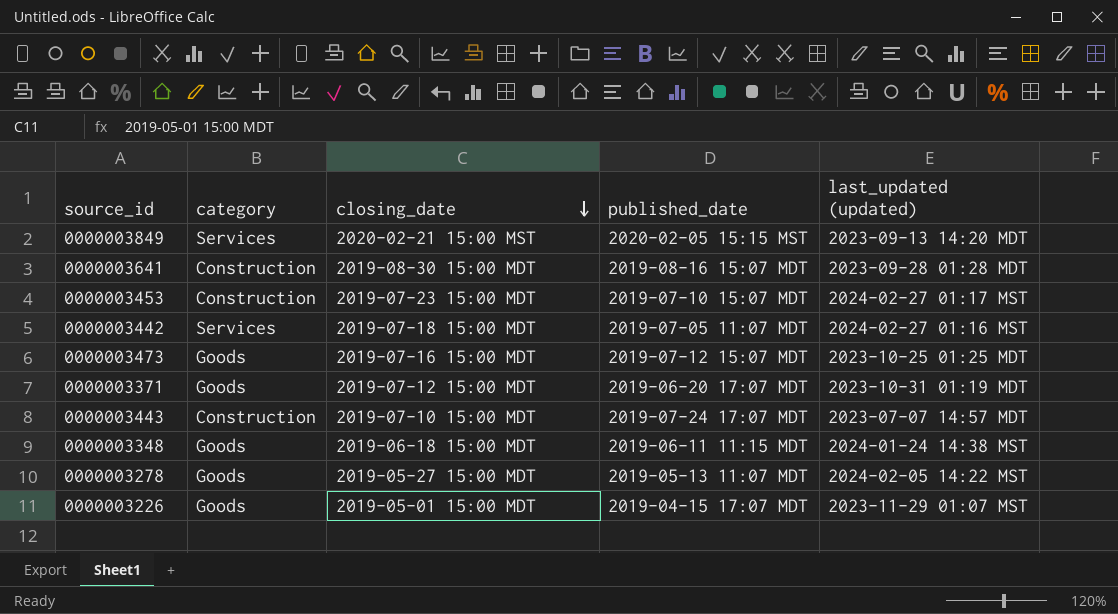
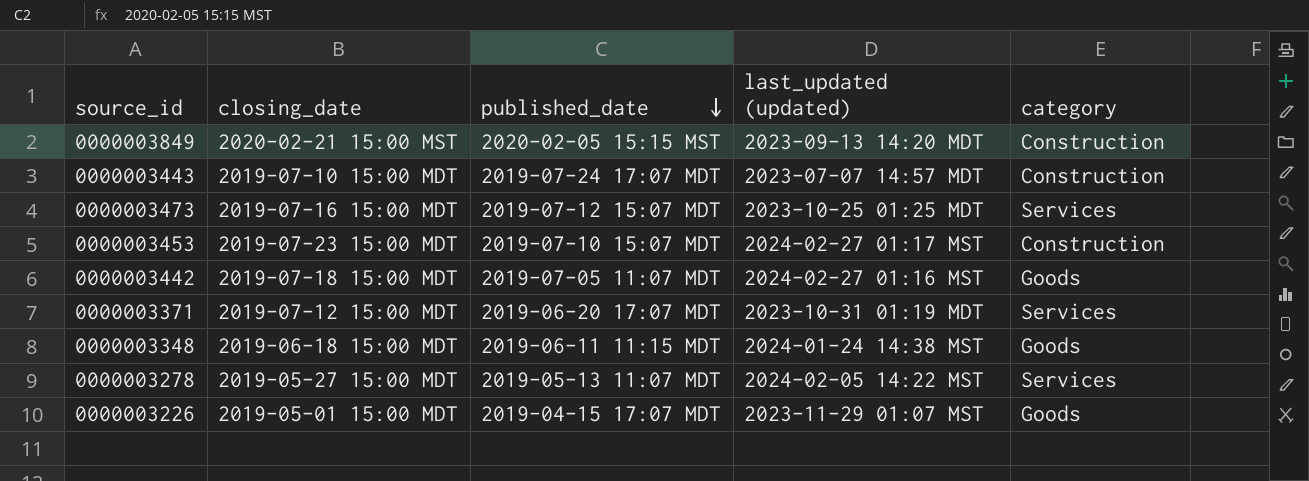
row order: closing_date descending -> published_date descending
column category | position: 2 -> 5
row 0000003641: Construction | 2019-08-30 15:00 MDT | 2019-08-16 15:07 MDT | 2023-09-28 01:28 MDT -> none
0000003849 | category: Services -> Construction
0000003473 | category: Goods -> Services
0000003442 | category: Services -> Goods
0000003371 | category: Goods -> Services
0000003278 | category: Goods -> Services

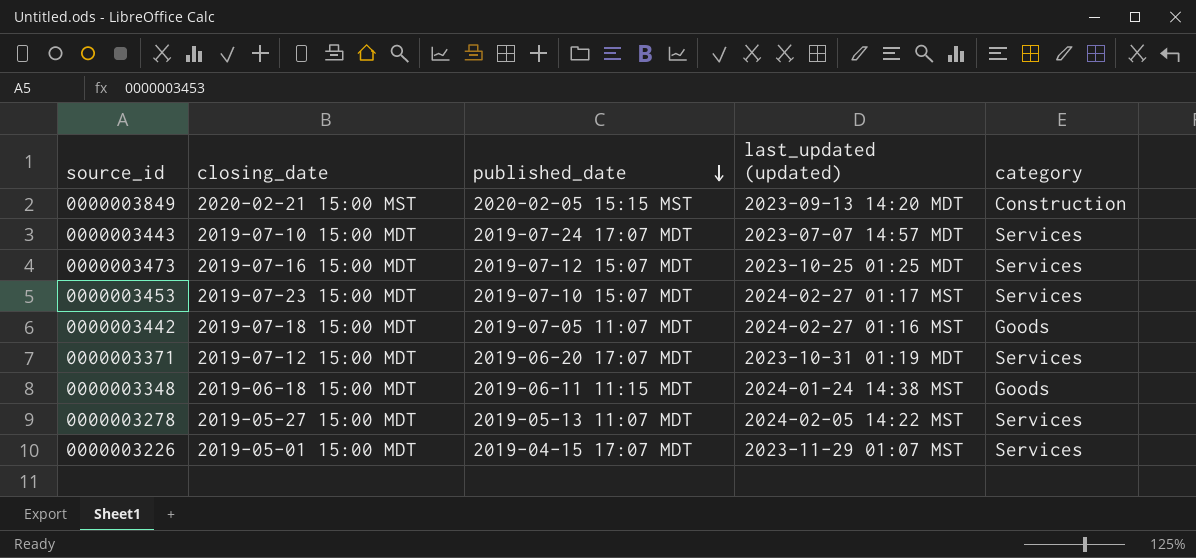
0000003443 | category: Construction -> Services
0000003453 | category: Construction -> Services
0000003226 | category: Goods -> Services

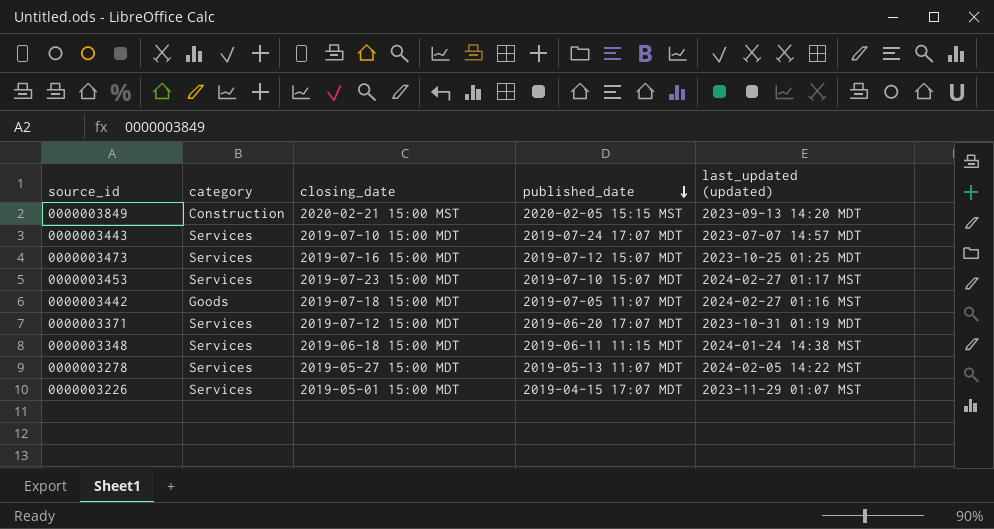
column category | position: 5 -> 2
0000003348 | category: Goods -> Services

